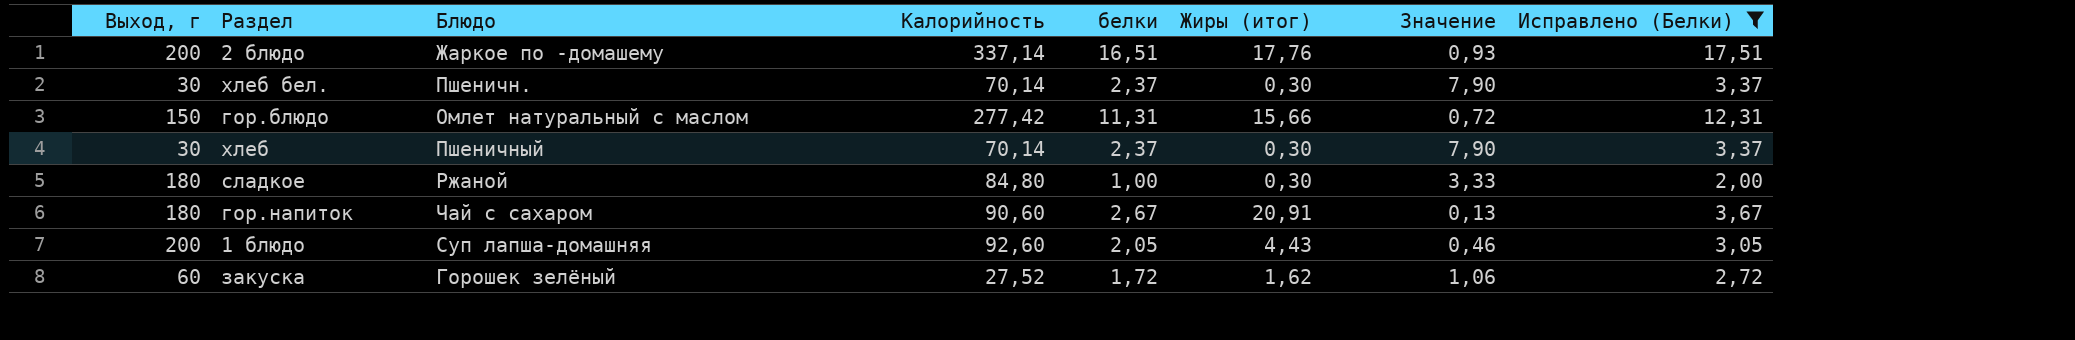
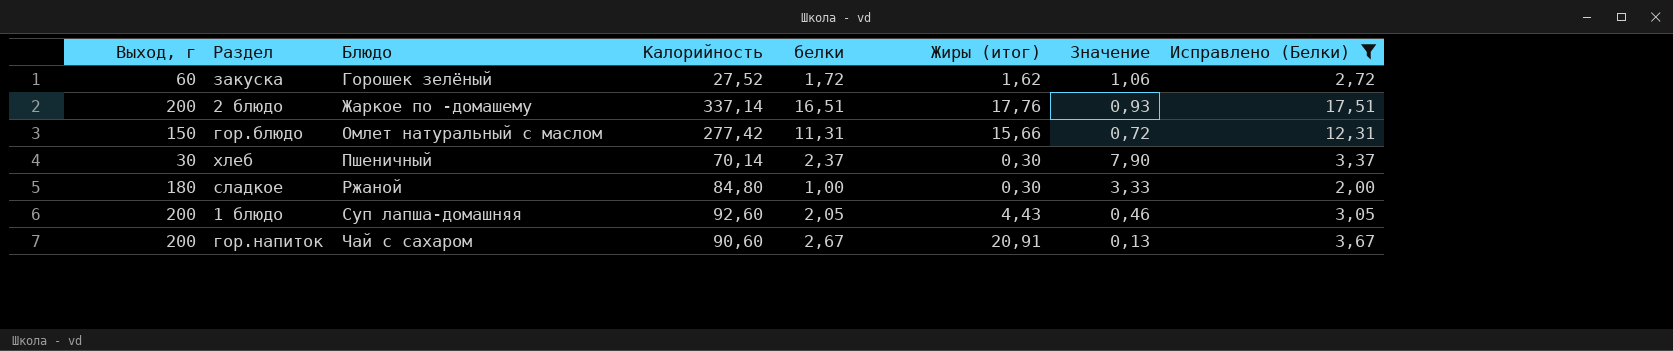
row order: none -> Блюдо ascending
row хлеб бел.: 30 | Пшеничн. | 70,14 | 2,37 | 0,30 | 7,90 | 3,37 -> none
гор.напиток | Выход, г: 180 -> 200

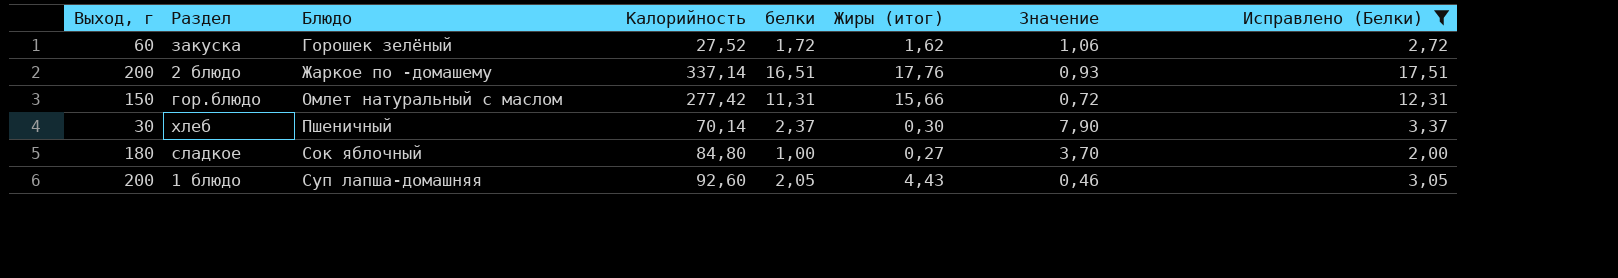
row гор.напиток: 200 | Чай с сахаром | 90,60 | 2,67 | 20,91 | 0,13 | 3,67 -> none
сладкое | Блюдо: Ржаной -> Сок яблочный
сладкое | Жиры (итог): 0,30 -> 0,27
сладкое | Значение: 3,33 -> 3,70

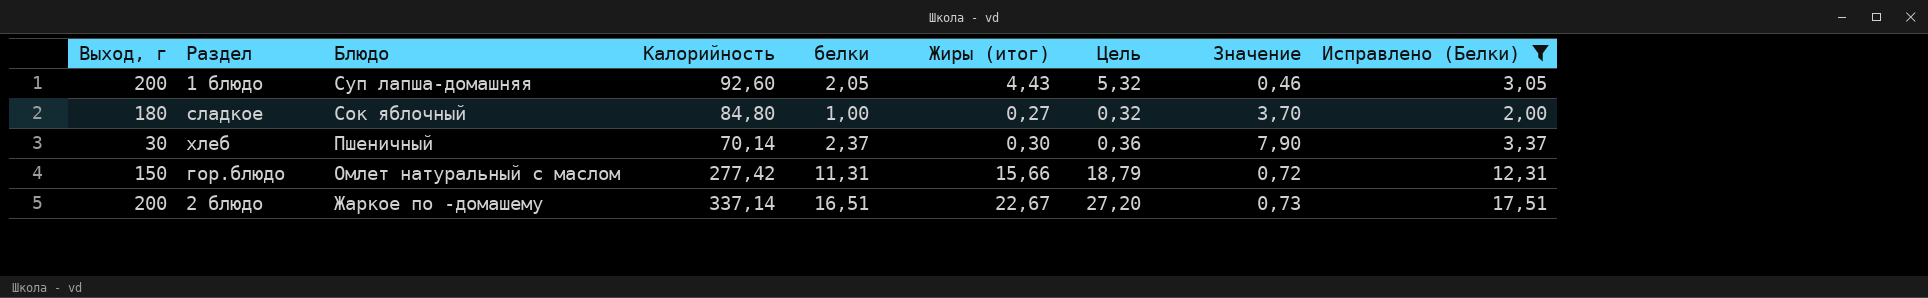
row order: Блюдо ascending -> Блюдо descending
column Цель | formula: none -> [Жиры (итог)] * 1,2
row закуска: 60 | Горошек зелёный | 27,52 | 1,72 | 1,62 | 1,06 | 2,72 -> none
2 блюдо | Жиры (итог): 17,76 -> 22,67
2 блюдо | Значение: 0,93 -> 0,73

